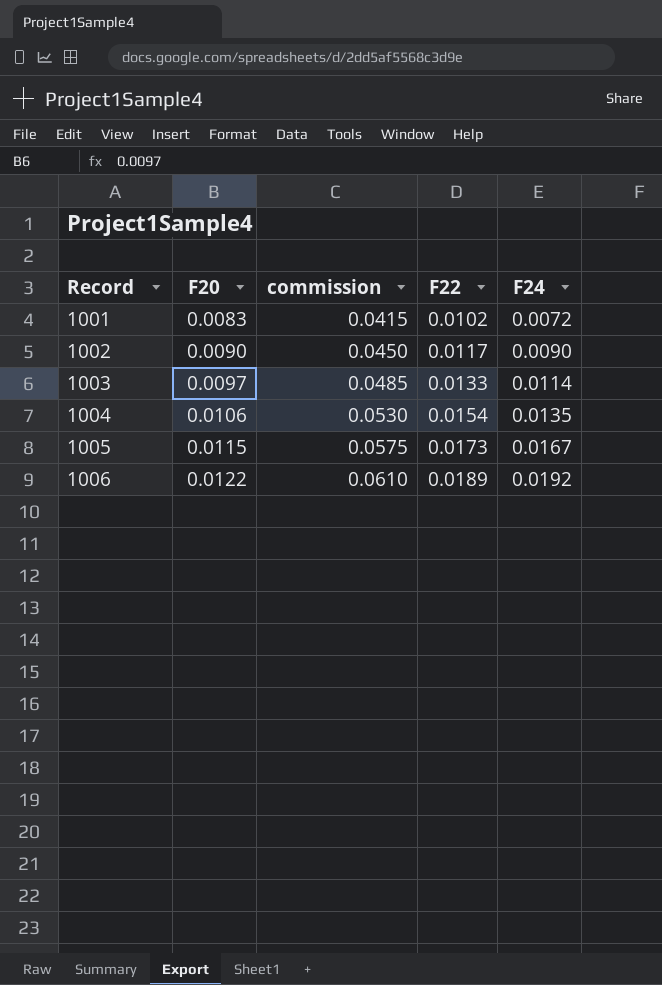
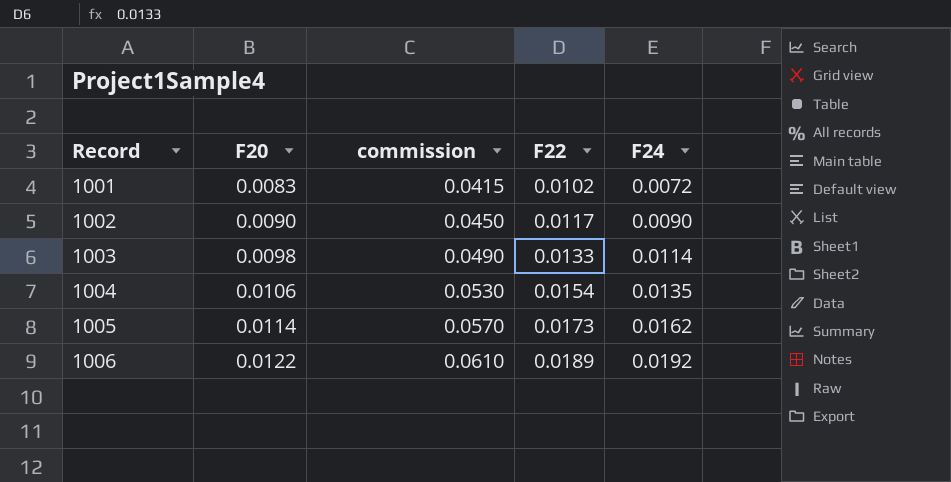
1003 | F20: 0.0097 -> 0.0098
1003 | commission: 0.0485 -> 0.0490
1005 | F20: 0.0115 -> 0.0114
1005 | commission: 0.0575 -> 0.0570
1005 | F24: 0.0167 -> 0.0162

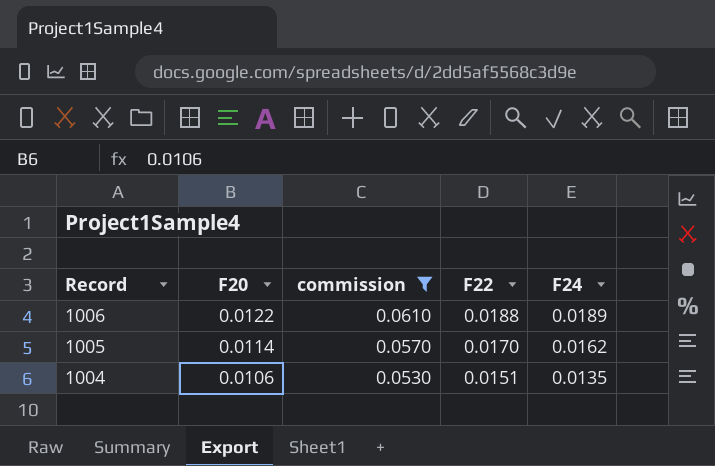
filter: none -> commission >= 0.0530
row order: Record ascending -> Record descending
1006 | F22: 0.0189 -> 0.0188
1006 | F24: 0.0192 -> 0.0189
1005 | F22: 0.0173 -> 0.0170
1004 | F22: 0.0154 -> 0.0151

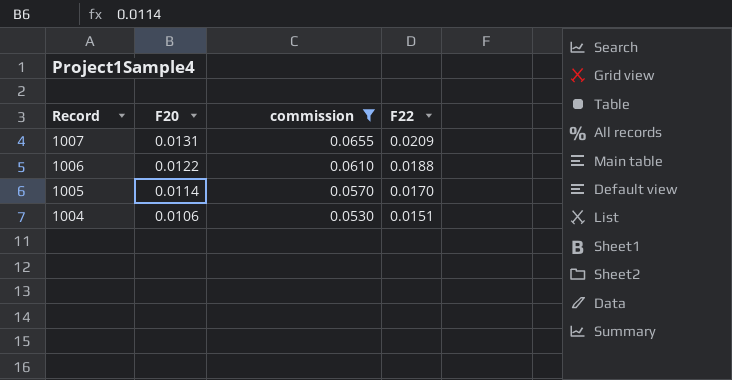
column F24 | position: 5 -> none
row 1007: none -> 0.0131 | 0.0655 | 0.0209

